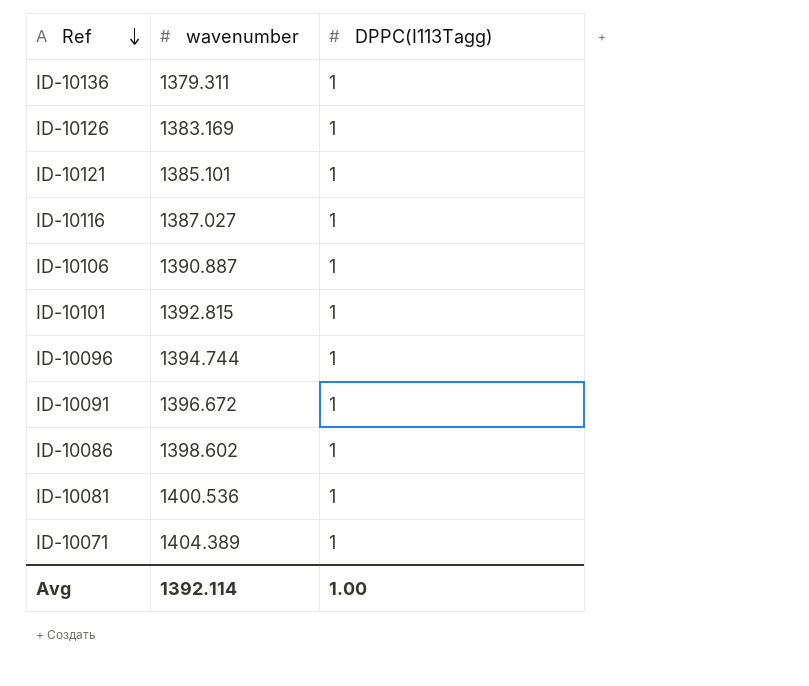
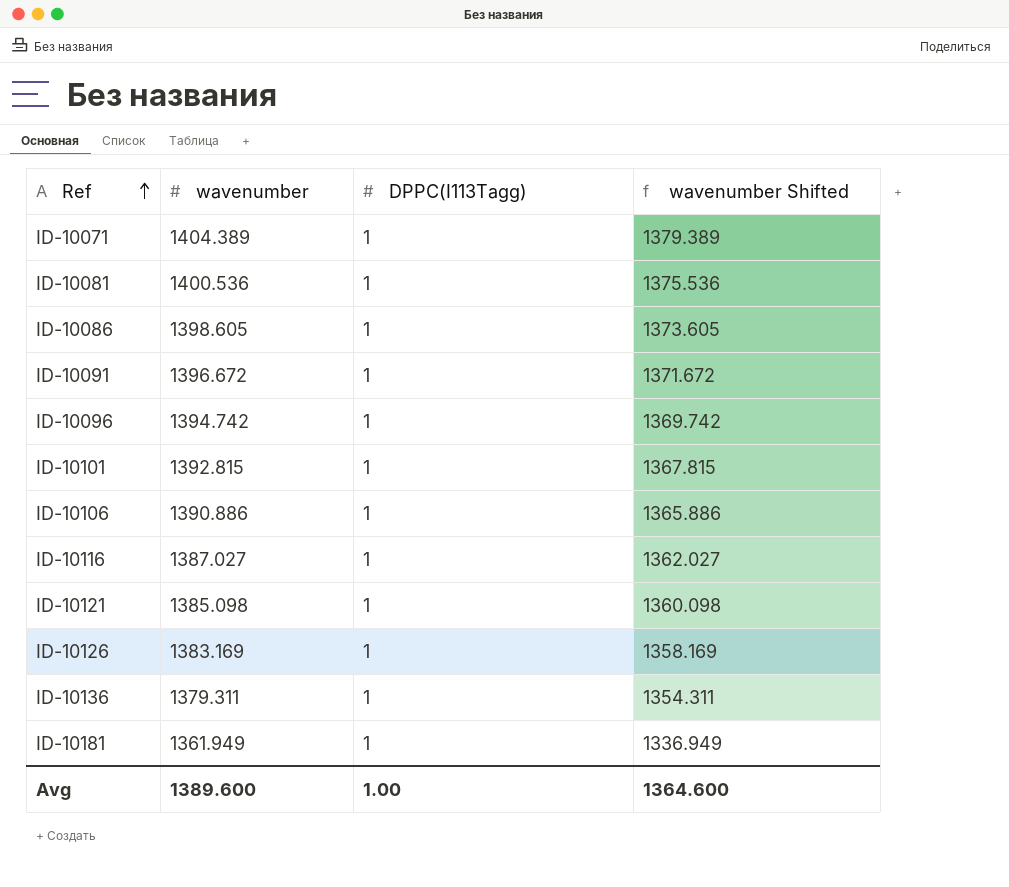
row order: Ref descending -> Ref ascending
column wavenumber Shifted | formula: none -> [wavenumber] - 25
ID-10086 | wavenumber: 1398.602 -> 1398.605
ID-10096 | wavenumber: 1394.744 -> 1394.742
ID-10106 | wavenumber: 1390.887 -> 1390.886
ID-10121 | wavenumber: 1385.101 -> 1385.098
row ID-10181: none -> 1361.949 | 1 | 1336.949
Avg | wavenumber: 1392.114 -> 1389.600

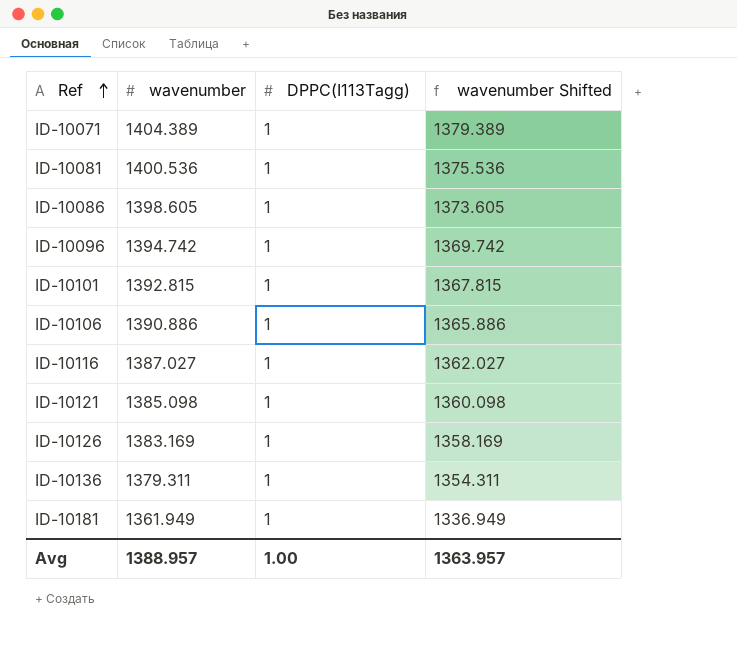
row ID-10091: 1396.672 | 1 | 1371.672 -> none
Avg | wavenumber: 1389.600 -> 1388.957
Avg | wavenumber Shifted: 1364.600 -> 1363.957

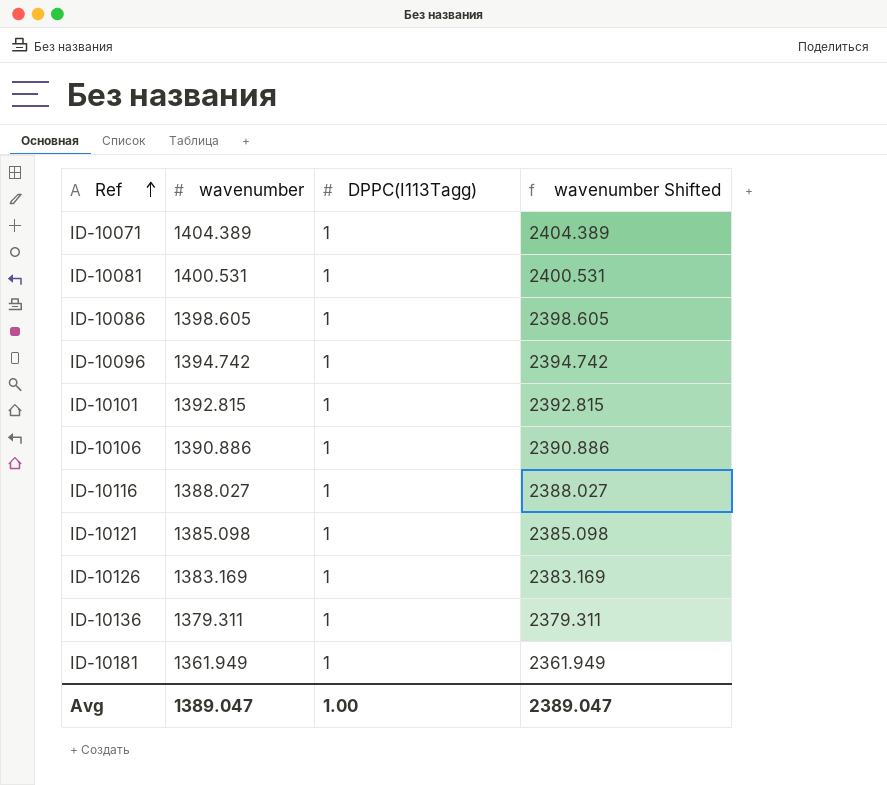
column wavenumber Shifted | formula: [wavenumber] - 25 -> [wavenumber] + 1000
ID-10081 | wavenumber: 1400.536 -> 1400.531
ID-10116 | wavenumber: 1387.027 -> 1388.027
Avg | wavenumber: 1388.957 -> 1389.047
Avg | wavenumber Shifted: 1363.957 -> 2389.047

